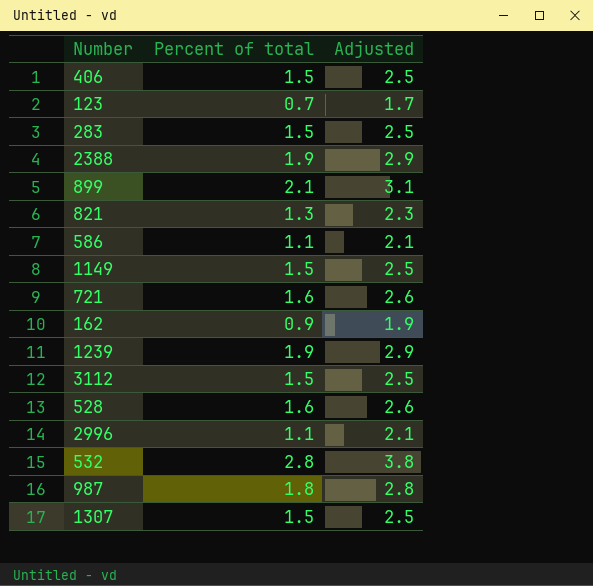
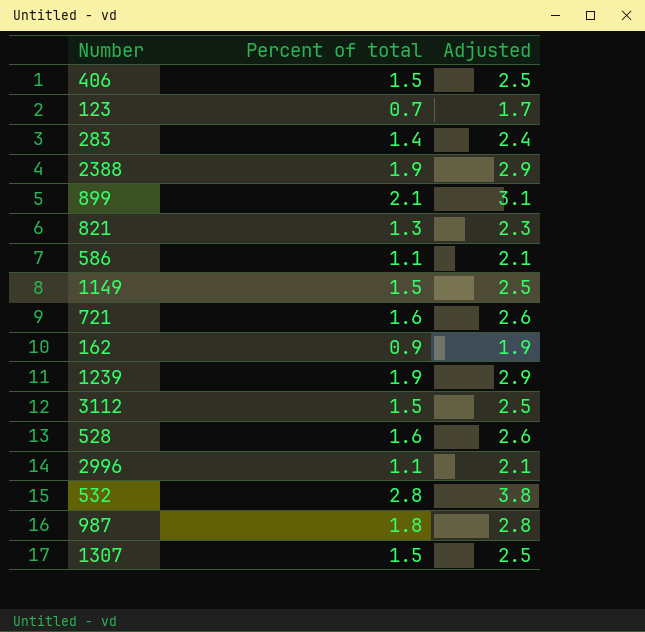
283 | Percent of total: 1.5 -> 1.4
283 | Adjusted: 2.5 -> 2.4

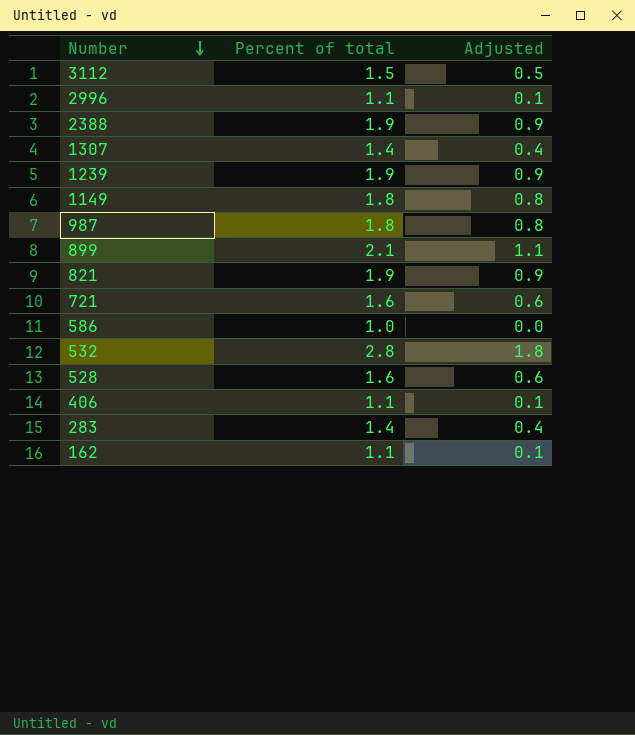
row order: none -> Number descending
column Adjusted | formula: [Percent of total] + 1 -> [Percent of total] - 1
row 123: 0.7 | 1.7 -> none
1307 | Percent of total: 1.5 -> 1.4
1149 | Percent of total: 1.5 -> 1.8
821 | Percent of total: 1.3 -> 1.9
586 | Percent of total: 1.1 -> 1.0
406 | Percent of total: 1.5 -> 1.1
162 | Percent of total: 0.9 -> 1.1

